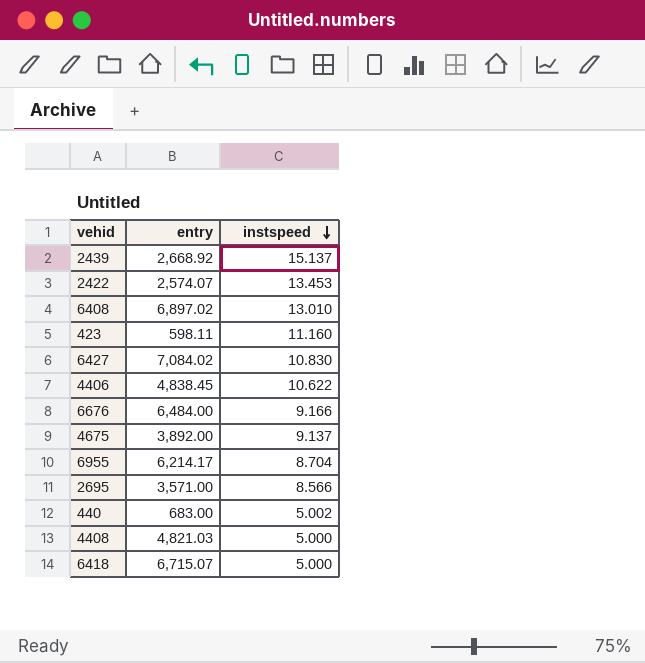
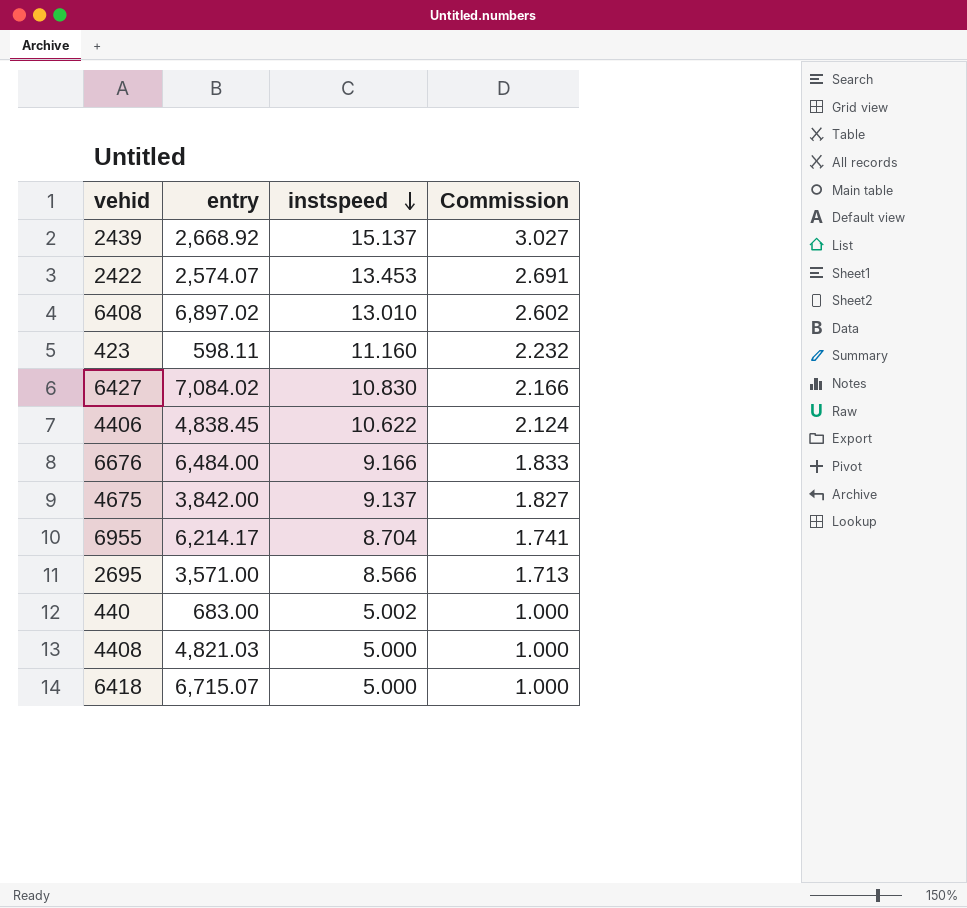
column Commission | formula: none -> [instspeed] * 0.2
4675 | entry: 3,892.00 -> 3,842.00

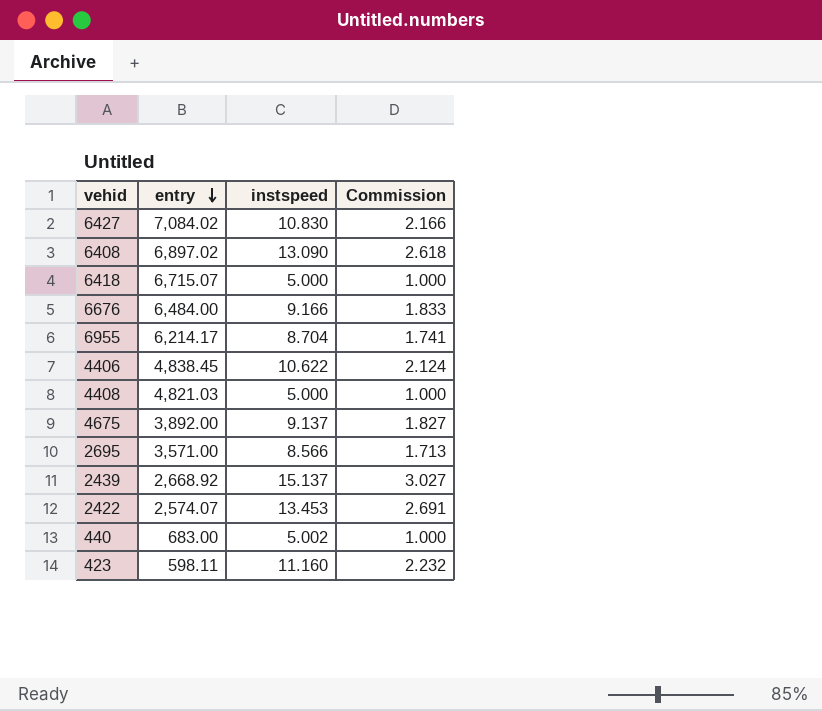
row order: instspeed descending -> entry descending
6408 | instspeed: 13.010 -> 13.090
6408 | Commission: 2.602 -> 2.618
4675 | entry: 3,842.00 -> 3,892.00

